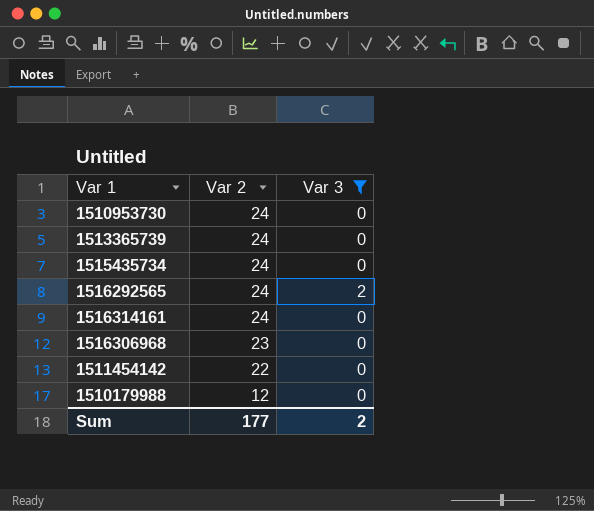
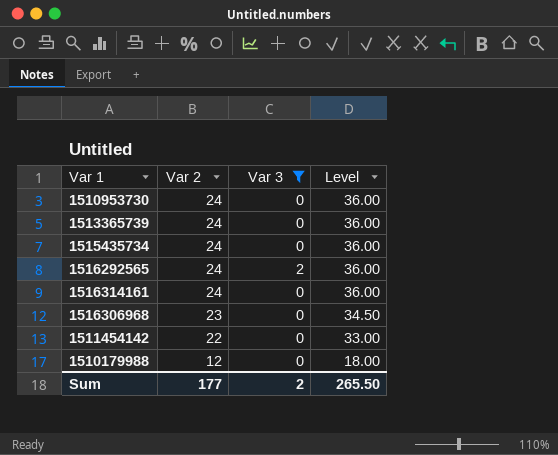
column Level | formula: none -> [Var 2] * 1.5

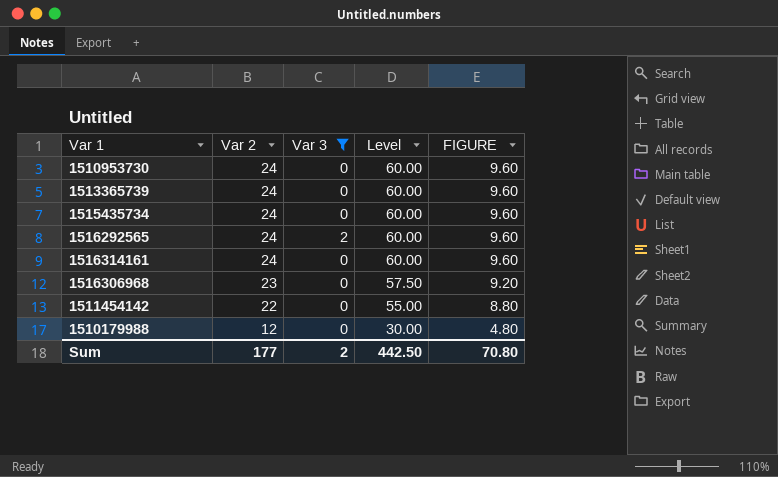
column Level | formula: [Var 2] * 1.5 -> [Var 2] * 2.5
column FIGURE | formula: none -> [Var 2] * 0.4
Sum | Level: 265.50 -> 442.50

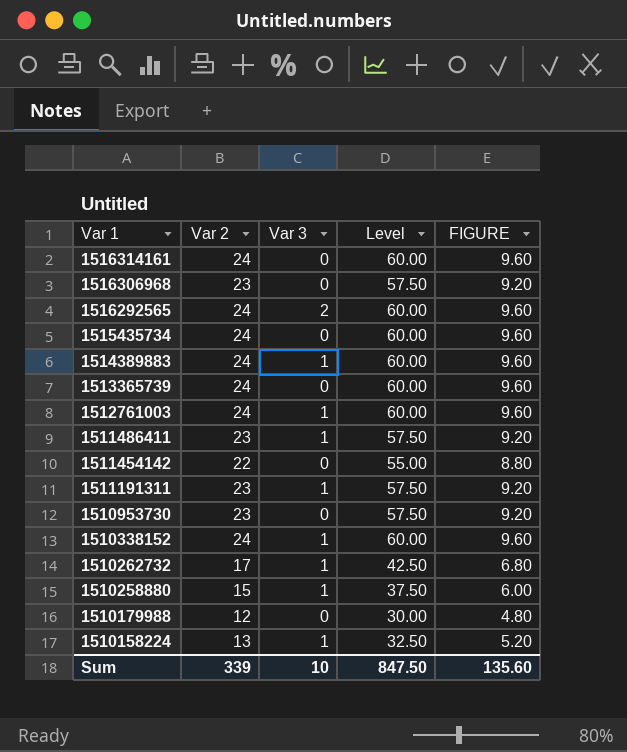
filter: Var 3 != 1 -> none
row order: Var 2 descending -> Var 1 descending
1510953730 | Var 2: 24 -> 23
1510953730 | Level: 60.00 -> 57.50
1510953730 | FIGURE: 9.60 -> 9.20
Sum | Var 2: 177 -> 339
Sum | Var 3: 2 -> 10
Sum | Level: 442.50 -> 847.50
Sum | FIGURE: 70.80 -> 135.60

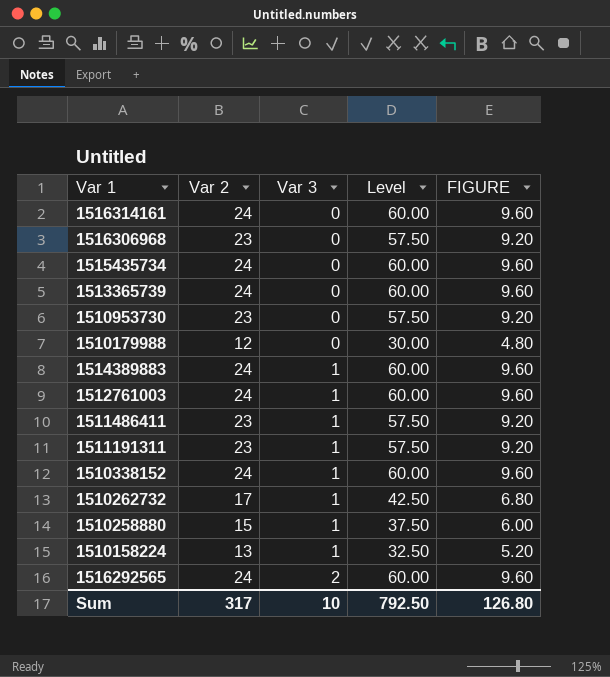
row order: Var 1 descending -> Var 3 ascending
row 1511454142: 22 | 0 | 55.00 | 8.80 -> none
Sum | Var 2: 339 -> 317
Sum | Level: 847.50 -> 792.50
Sum | FIGURE: 135.60 -> 126.80

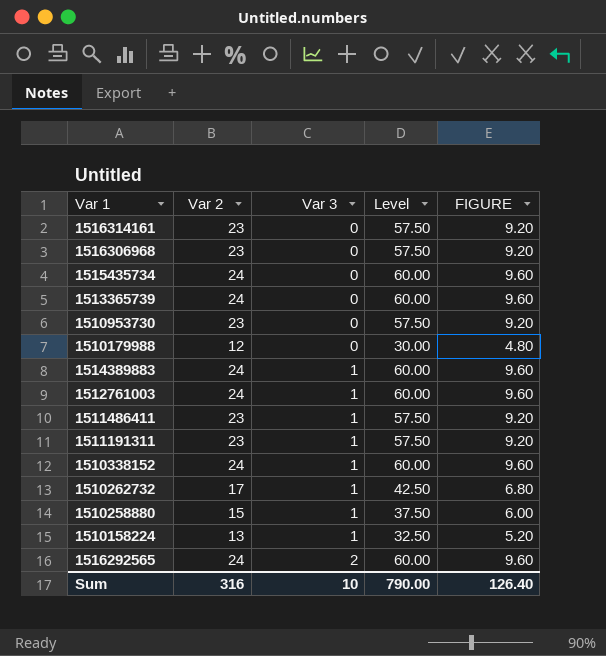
1516314161 | Var 2: 24 -> 23
1516314161 | Level: 60.00 -> 57.50
1516314161 | FIGURE: 9.60 -> 9.20
Sum | Var 2: 317 -> 316
Sum | Level: 792.50 -> 790.00
Sum | FIGURE: 126.80 -> 126.40

